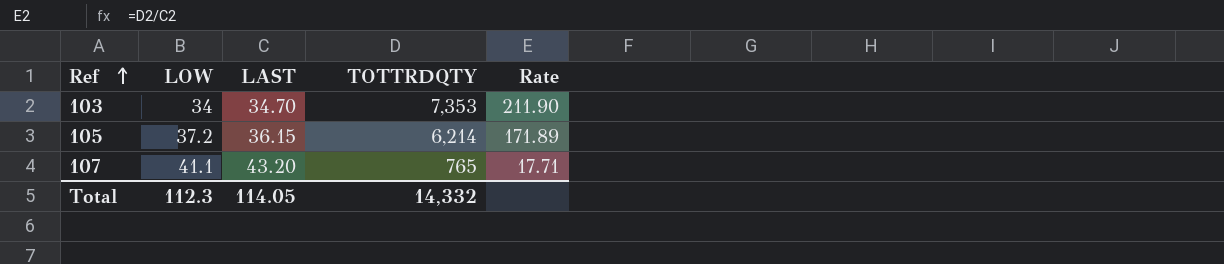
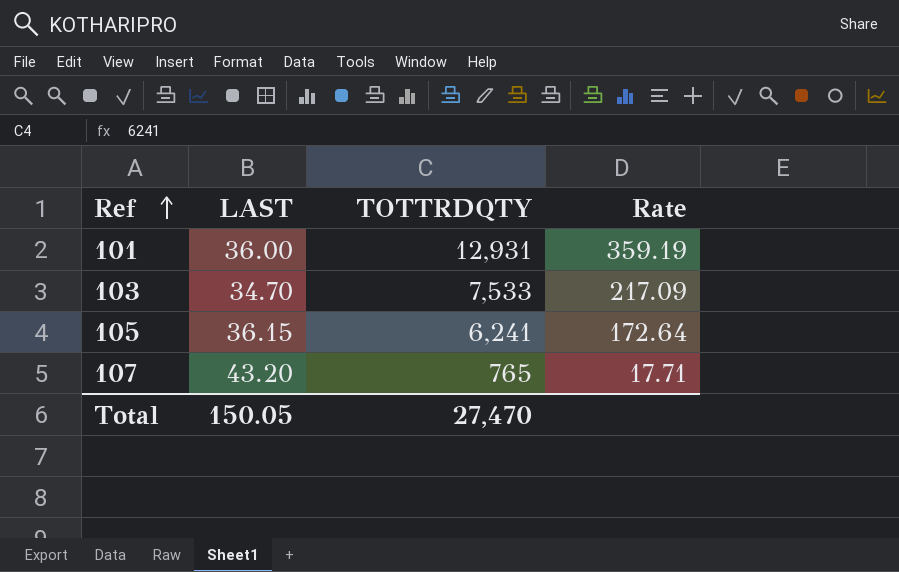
column LOW | position: 2 -> none
row 101: none -> 36.00 | 12,931 | 359.19
103 | TOTTRDQTY: 7,353 -> 7,533
103 | Rate: 211.90 -> 217.09
105 | TOTTRDQTY: 6,214 -> 6,241
105 | Rate: 171.89 -> 172.64
Total | LAST: 114.05 -> 150.05
Total | TOTTRDQTY: 14,332 -> 27,470

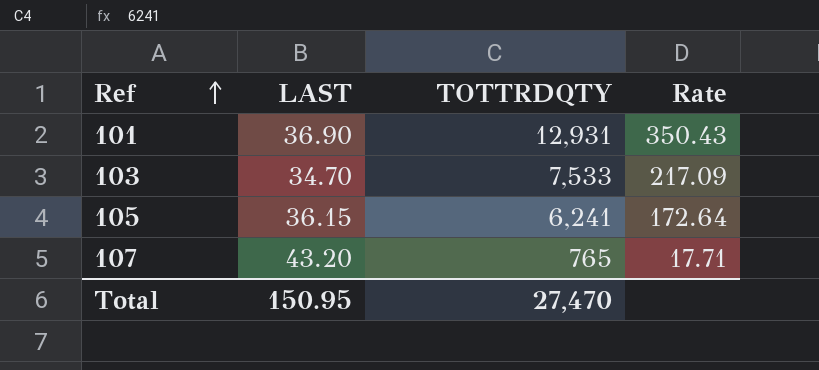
101 | LAST: 36.00 -> 36.90
101 | Rate: 359.19 -> 350.43
Total | LAST: 150.05 -> 150.95

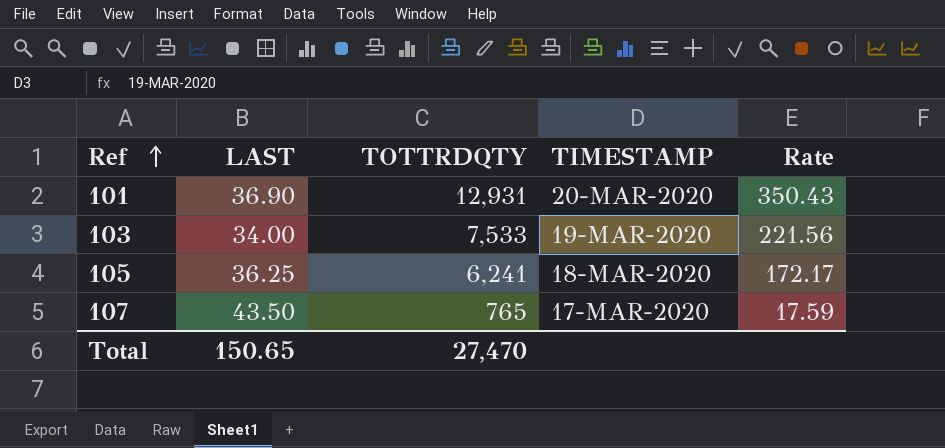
column TIMESTAMP | position: none -> 4
103 | LAST: 34.70 -> 34.00
103 | Rate: 217.09 -> 221.56
105 | LAST: 36.15 -> 36.25
105 | Rate: 172.64 -> 172.17
107 | LAST: 43.20 -> 43.50
107 | Rate: 17.71 -> 17.59
Total | LAST: 150.95 -> 150.65

